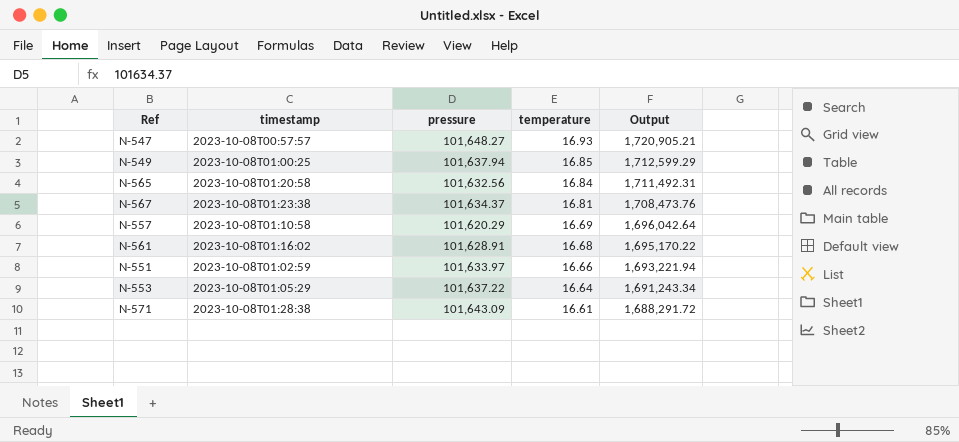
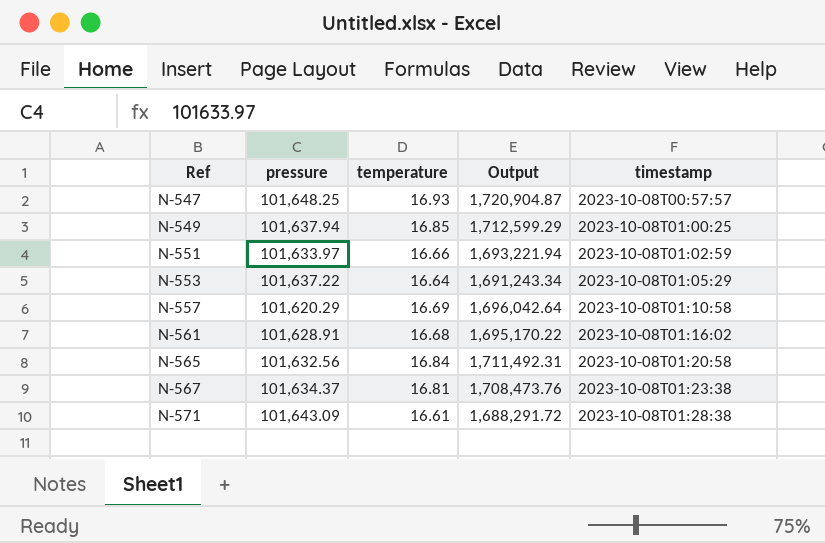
row order: temperature descending -> Ref ascending
column timestamp | position: 2 -> 5
N-547 | pressure: 101,648.27 -> 101,648.25
N-547 | Output: 1,720,905.21 -> 1,720,904.87

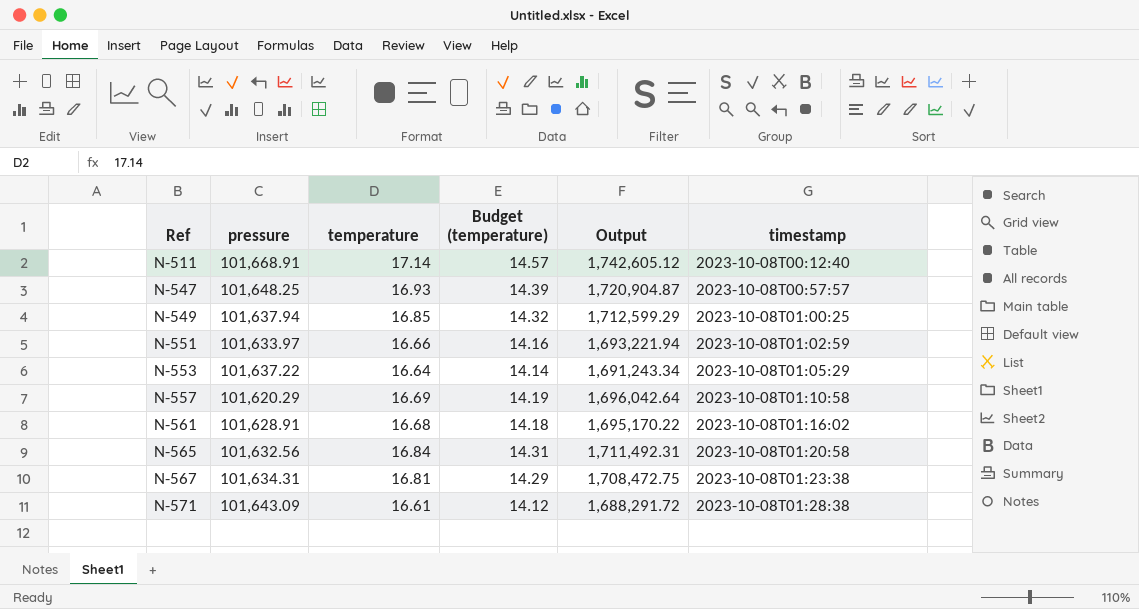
column Budget (temperature) | formula: none -> [temperature] * 0.85
row N-511: none -> 101,668.91 | 17.14 | 14.57 | 1,742,605.12 | 2023-10-08T00:12:40
N-567 | pressure: 101,634.37 -> 101,634.31
N-567 | Output: 1,708,473.76 -> 1,708,472.75

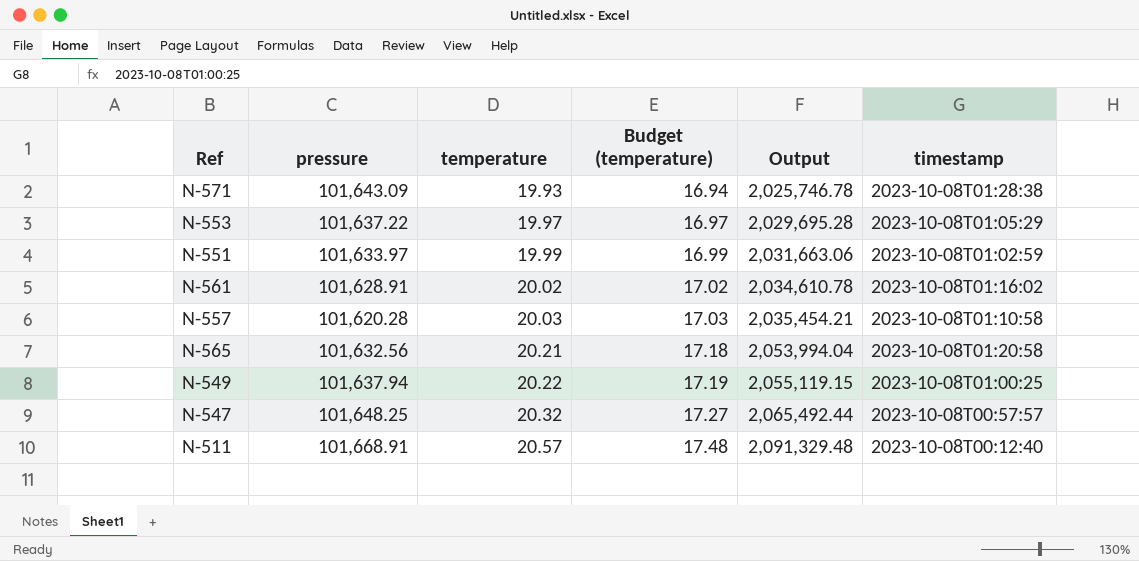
row order: Ref ascending -> temperature ascending
row N-567: 101,634.31 | 16.81 | 14.29 | 1,708,472.75 | 2023-10-08T01:23:38 -> none
N-571 | temperature: 16.61 -> 19.93
N-571 | Budget (temperature): 14.12 -> 16.94
N-571 | Output: 1,688,291.72 -> 2,025,746.78
N-553 | temperature: 16.64 -> 19.97
N-553 | Budget (temperature): 14.14 -> 16.97
N-553 | Output: 1,691,243.34 -> 2,029,695.28
N-551 | temperature: 16.66 -> 19.99
N-551 | Budget (temperature): 14.16 -> 16.99
N-551 | Output: 1,693,221.94 -> 2,031,663.06
N-561 | temperature: 16.68 -> 20.02
N-561 | Budget (temperature): 14.18 -> 17.02
N-561 | Output: 1,695,170.22 -> 2,034,610.78
N-557 | pressure: 101,620.29 -> 101,620.28
N-557 | temperature: 16.69 -> 20.03
N-557 | Budget (temperature): 14.19 -> 17.03
N-557 | Output: 1,696,042.64 -> 2,035,454.21
N-565 | temperature: 16.84 -> 20.21
N-565 | Budget (temperature): 14.31 -> 17.18
N-565 | Output: 1,711,492.31 -> 2,053,994.04
N-549 | temperature: 16.85 -> 20.22
N-549 | Budget (temperature): 14.32 -> 17.19
N-549 | Output: 1,712,599.29 -> 2,055,119.15
N-547 | temperature: 16.93 -> 20.32
N-547 | Budget (temperature): 14.39 -> 17.27
N-547 | Output: 1,720,904.87 -> 2,065,492.44
N-511 | temperature: 17.14 -> 20.57
N-511 | Budget (temperature): 14.57 -> 17.48
N-511 | Output: 1,742,605.12 -> 2,091,329.48

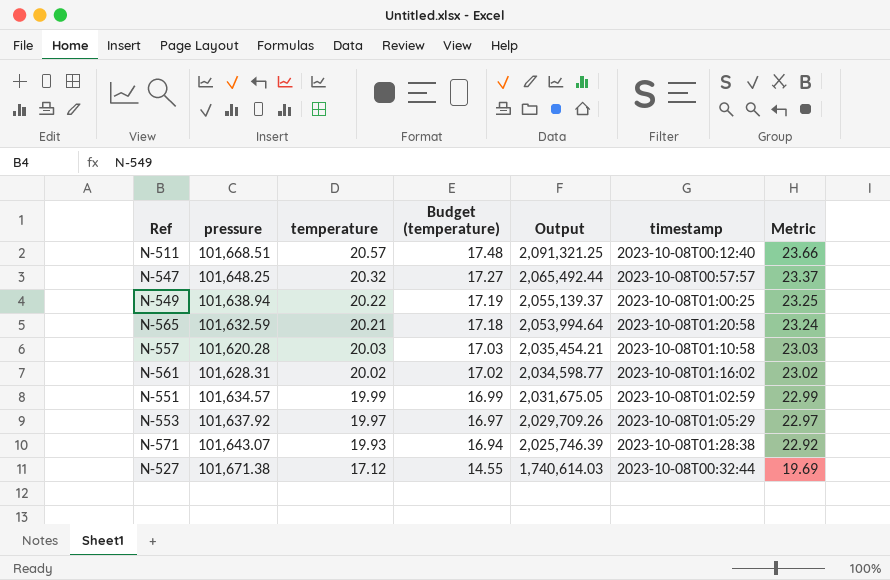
row order: temperature ascending -> temperature descending
column Metric | formula: none -> [temperature] * 1.15
N-511 | pressure: 101,668.91 -> 101,668.51
N-511 | Output: 2,091,329.48 -> 2,091,321.25
N-549 | pressure: 101,637.94 -> 101,638.94
N-549 | Output: 2,055,119.15 -> 2,055,139.37
N-565 | pressure: 101,632.56 -> 101,632.59
N-565 | Output: 2,053,994.04 -> 2,053,994.64
N-561 | pressure: 101,628.91 -> 101,628.31
N-561 | Output: 2,034,610.78 -> 2,034,598.77
N-551 | pressure: 101,633.97 -> 101,634.57
N-551 | Output: 2,031,663.06 -> 2,031,675.05
N-553 | pressure: 101,637.22 -> 101,637.92
N-553 | Output: 2,029,695.28 -> 2,029,709.26
N-571 | pressure: 101,643.09 -> 101,643.07
N-571 | Output: 2,025,746.78 -> 2,025,746.39
row N-527: none -> 101,671.38 | 17.12 | 14.55 | 1,740,614.03 | 2023-10-08T00:32:44 | 19.69

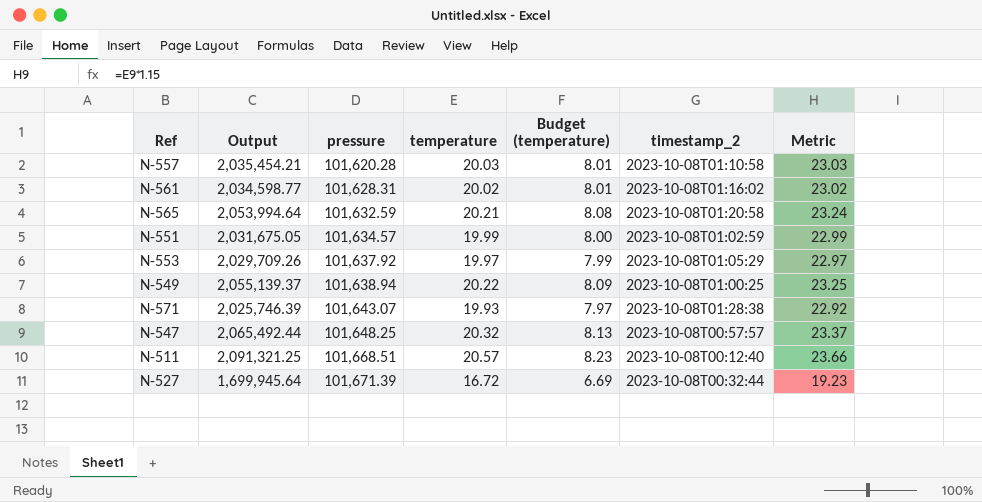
row order: temperature descending -> pressure ascending
column Output | position: 5 -> 2
column Budget (temperature) | formula: [temperature] * 0.85 -> [temperature] * 0.4
column name: timestamp -> timestamp_2
N-527 | Output: 1,740,614.03 -> 1,699,945.64
N-527 | pressure: 101,671.38 -> 101,671.39
N-527 | temperature: 17.12 -> 16.72
N-527 | Metric: 19.69 -> 19.23

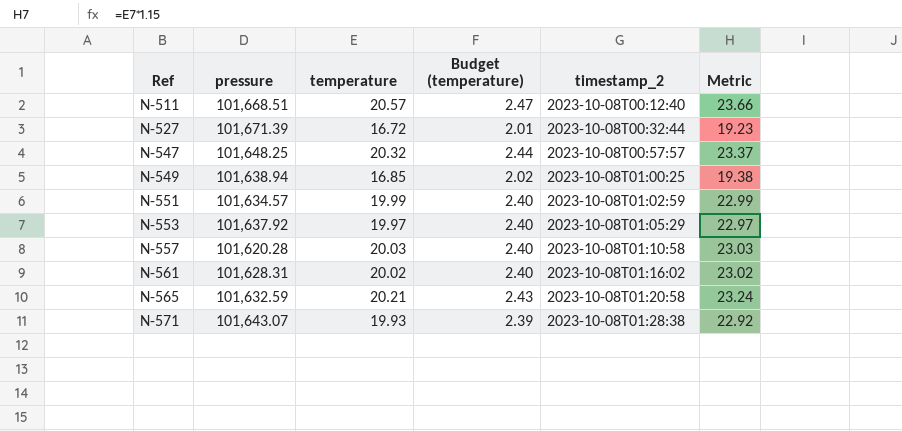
row order: pressure ascending -> Ref ascending
column Output | formula: [pressure] * [temperature] -> none
column Budget (temperature) | formula: [temperature] * 0.4 -> [temperature] * 0.12
N-549 | temperature: 20.22 -> 16.85
N-549 | Metric: 23.25 -> 19.38

